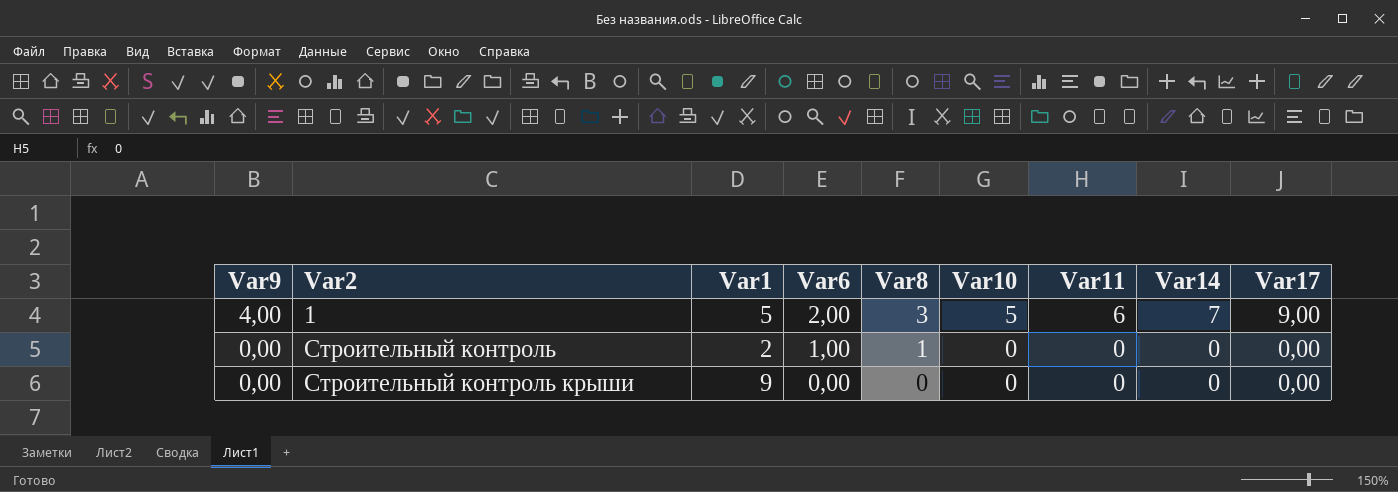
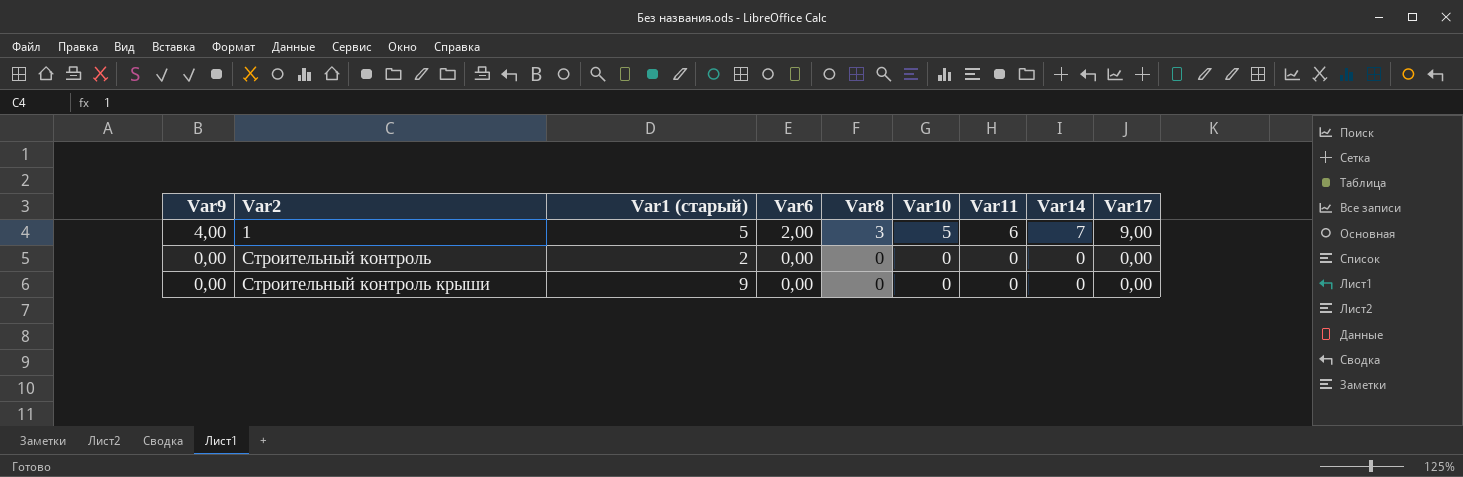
column name: Var1 -> Var1 (старый)
Строительный контроль | Var6: 1,00 -> 0,00
Строительный контроль | Var8: 1 -> 0

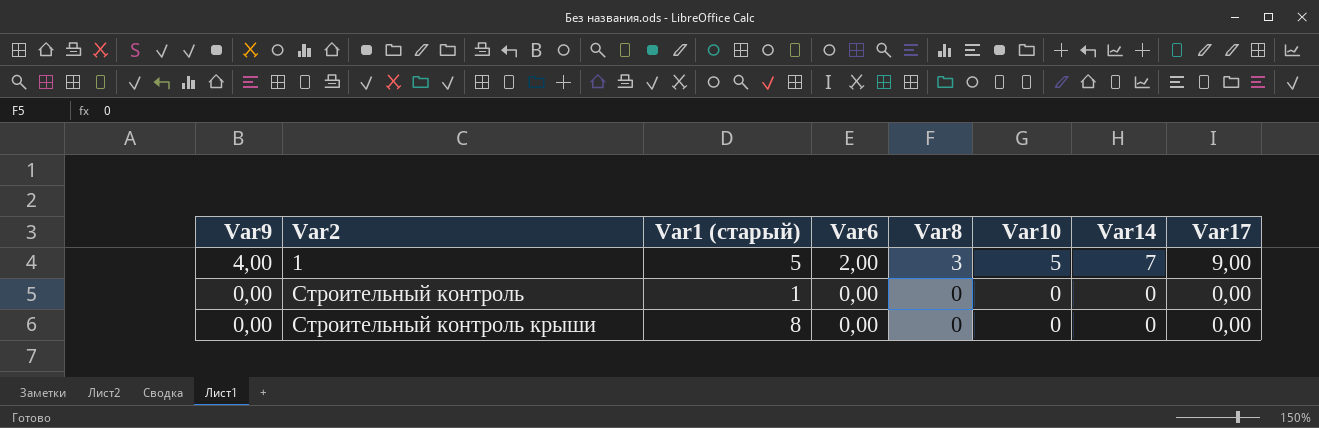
column Var11 | position: 7 -> none
Строительный контроль | Var1 (старый): 2 -> 1
Строительный контроль крыши | Var1 (старый): 9 -> 8

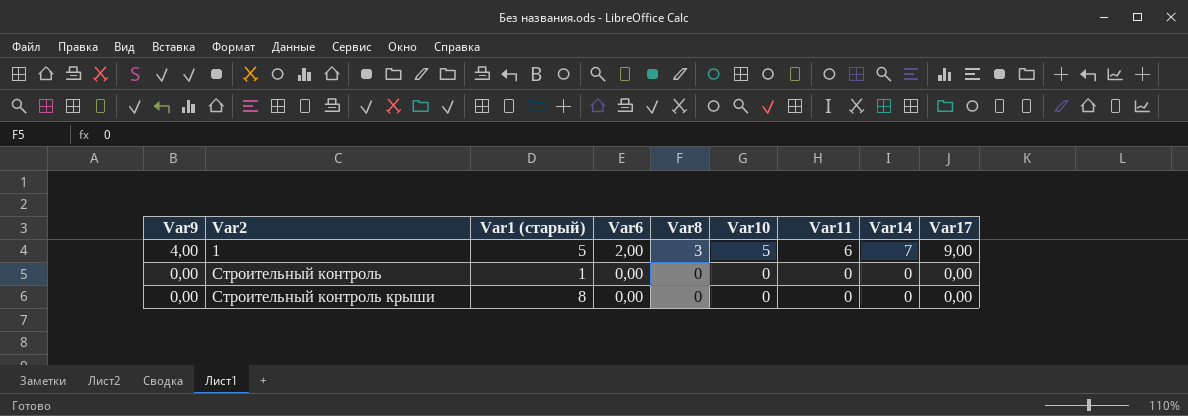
column Var11 | position: none -> 7

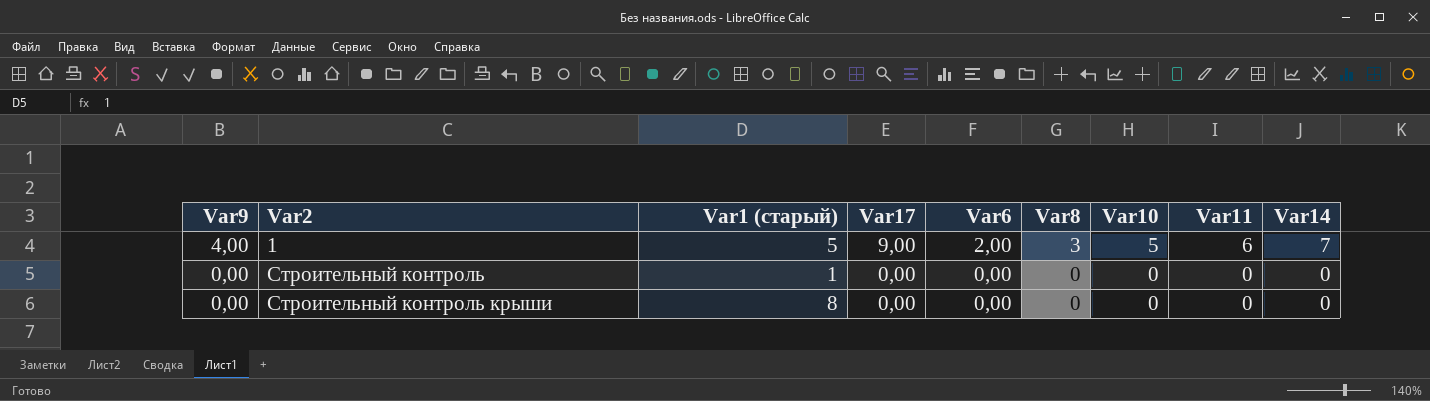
column Var17 | position: 9 -> 4

